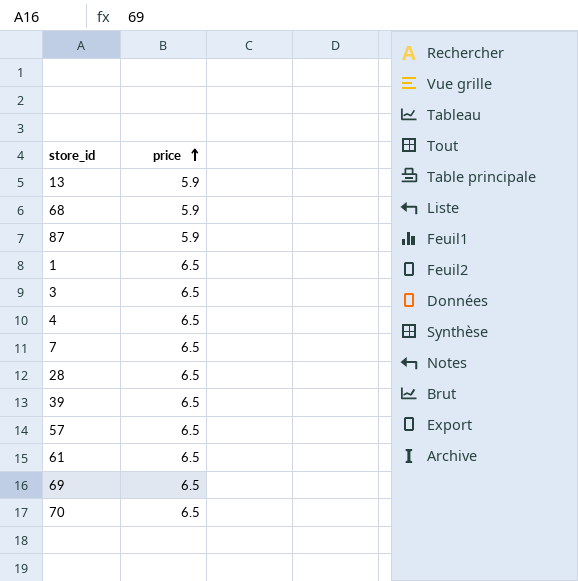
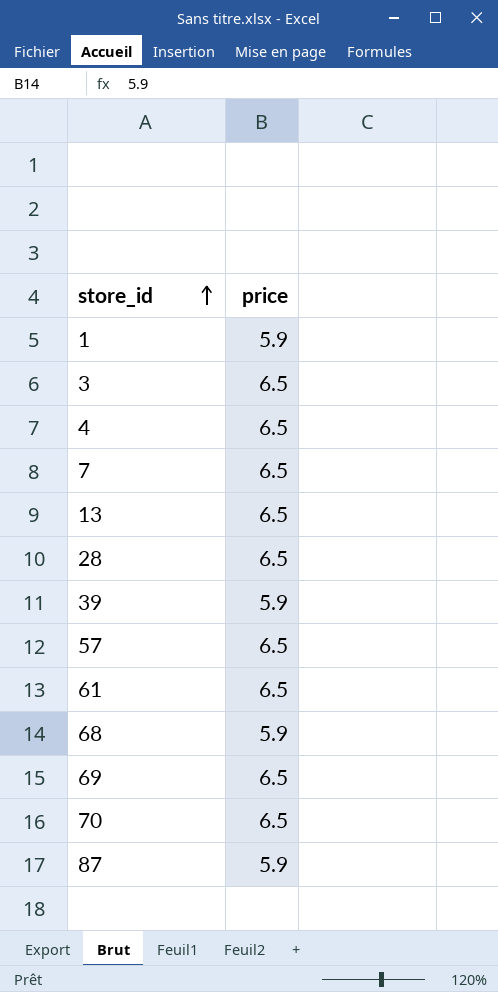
row order: price ascending -> store_id ascending
1 | price: 6.5 -> 5.9
13 | price: 5.9 -> 6.5
39 | price: 6.5 -> 5.9

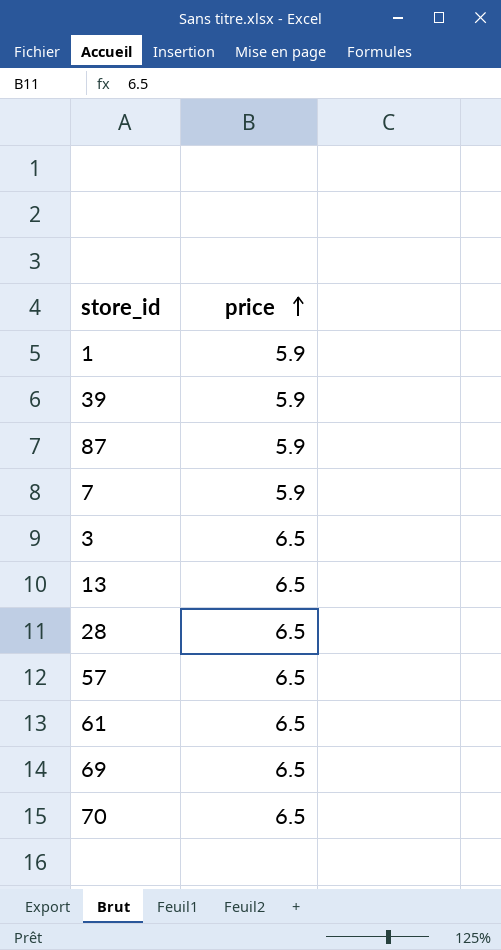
row order: store_id ascending -> price ascending
row 4: 6.5 -> none
row 68: 5.9 -> none
7 | price: 6.5 -> 5.9

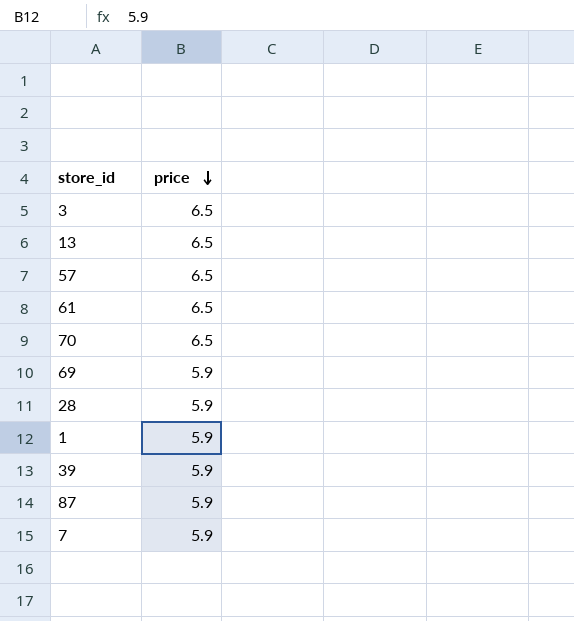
row order: price ascending -> price descending
69 | price: 6.5 -> 5.9
28 | price: 6.5 -> 5.9

